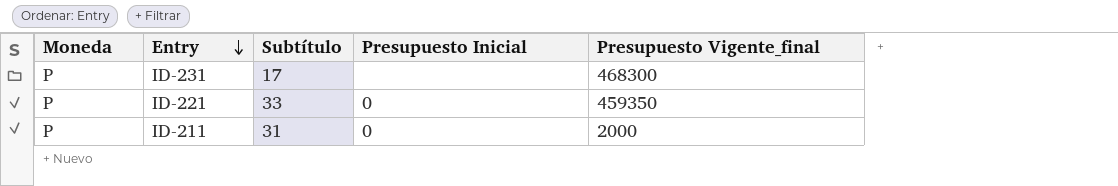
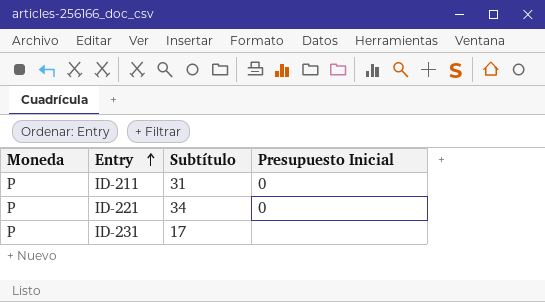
row order: Entry descending -> Entry ascending
column Presupuesto Vigente_final | position: 5 -> none
ID-221 | Subtítulo: 33 -> 34

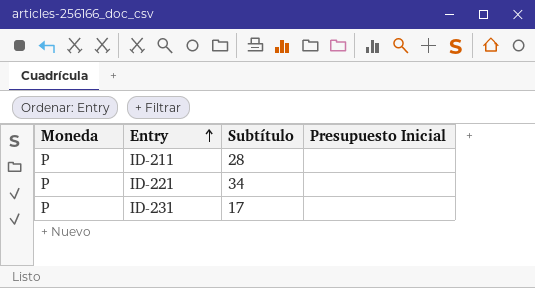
ID-211 | Subtítulo: 31 -> 28
ID-211 | Presupuesto Inicial: 0 -> none
ID-221 | Presupuesto Inicial: 0 -> none

